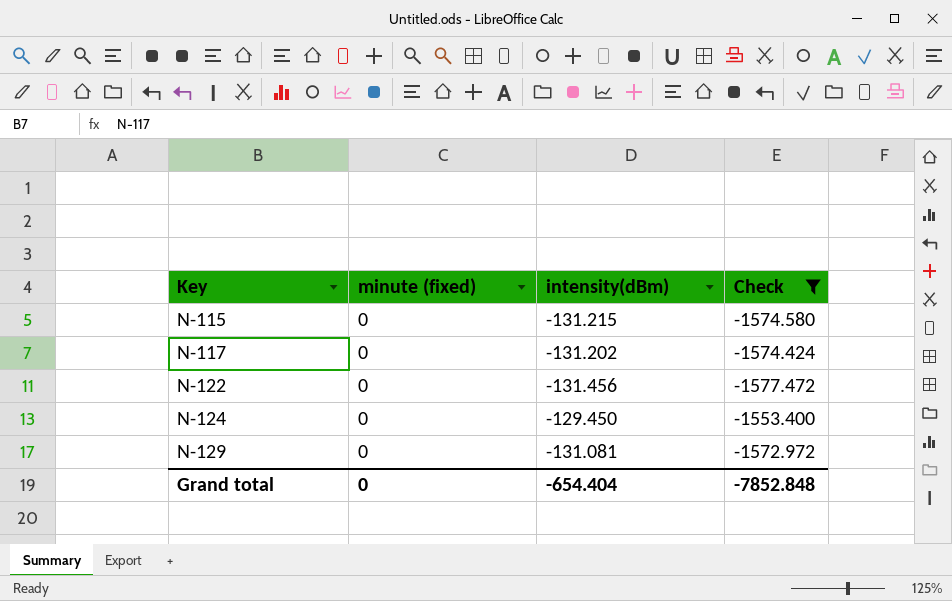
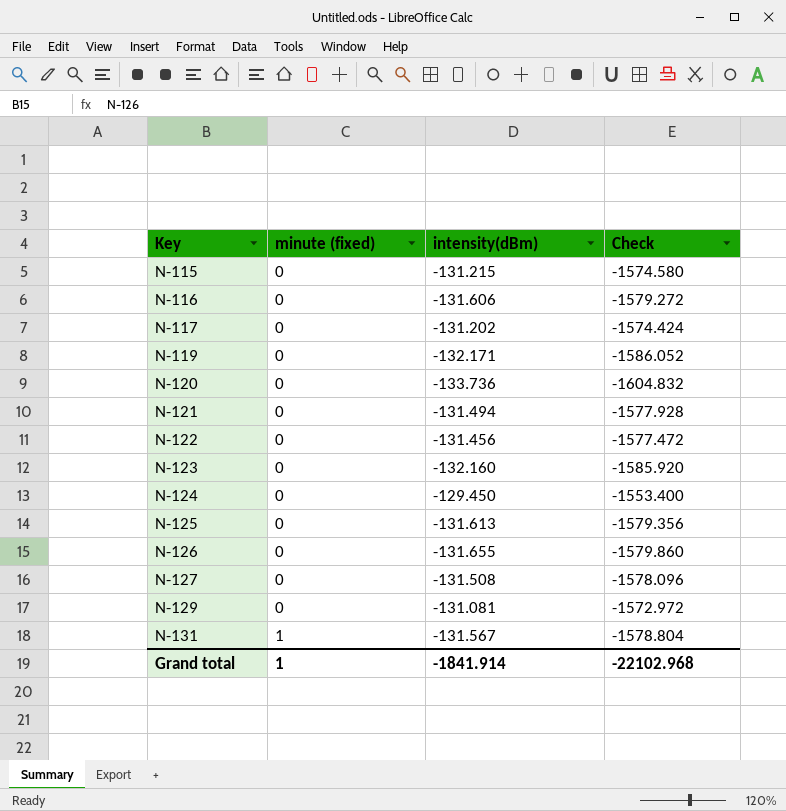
filter: Check >= -1577.472 -> none
Grand total | minute (fixed): 0 -> 1
Grand total | intensity(dBm): -654.404 -> -1841.914
Grand total | Check: -7852.848 -> -22102.968

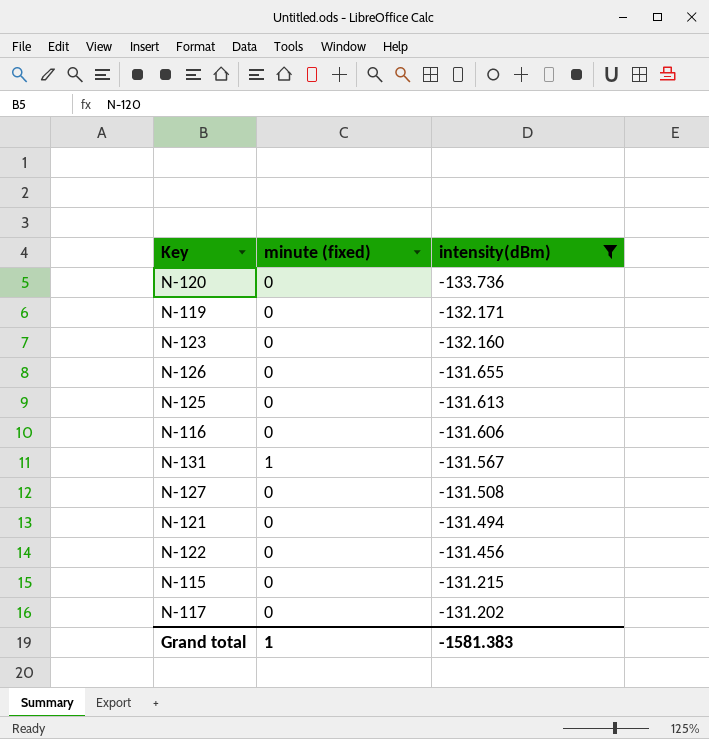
filter: none -> intensity(dBm) <= -131.202
row order: Key ascending -> intensity(dBm) ascending
column Check | formula: [intensity(dBm)] * 12 -> none
Grand total | intensity(dBm): -1841.914 -> -1581.383

